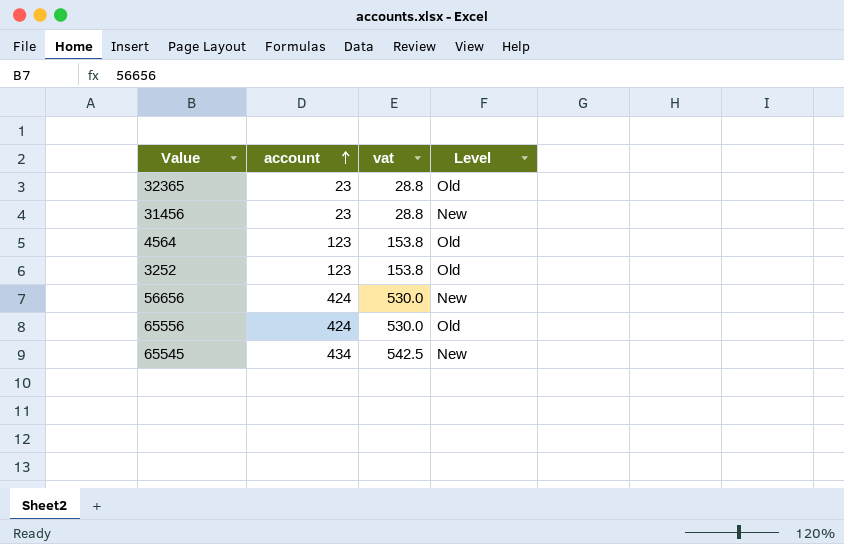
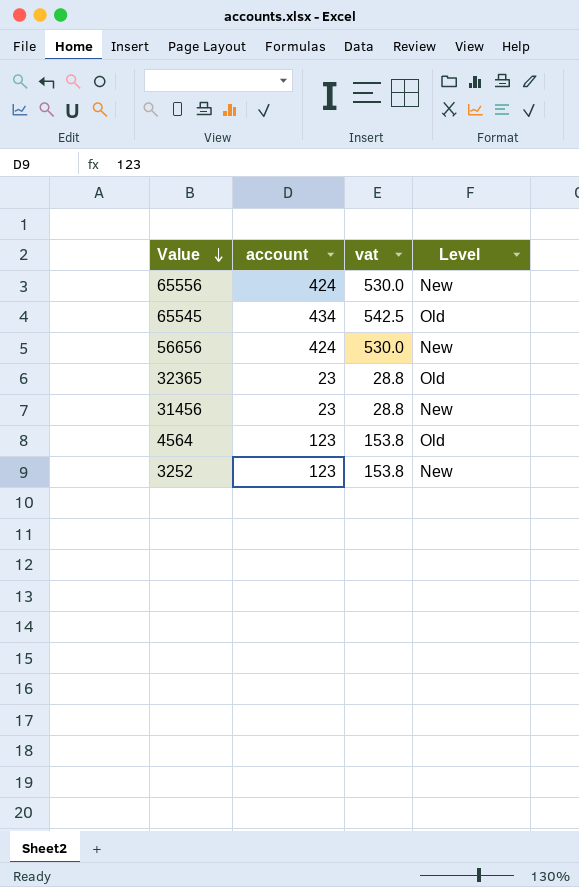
row order: account ascending -> Value descending
65556 | Level: Old -> New
65545 | Level: New -> Old
3252 | Level: Old -> New

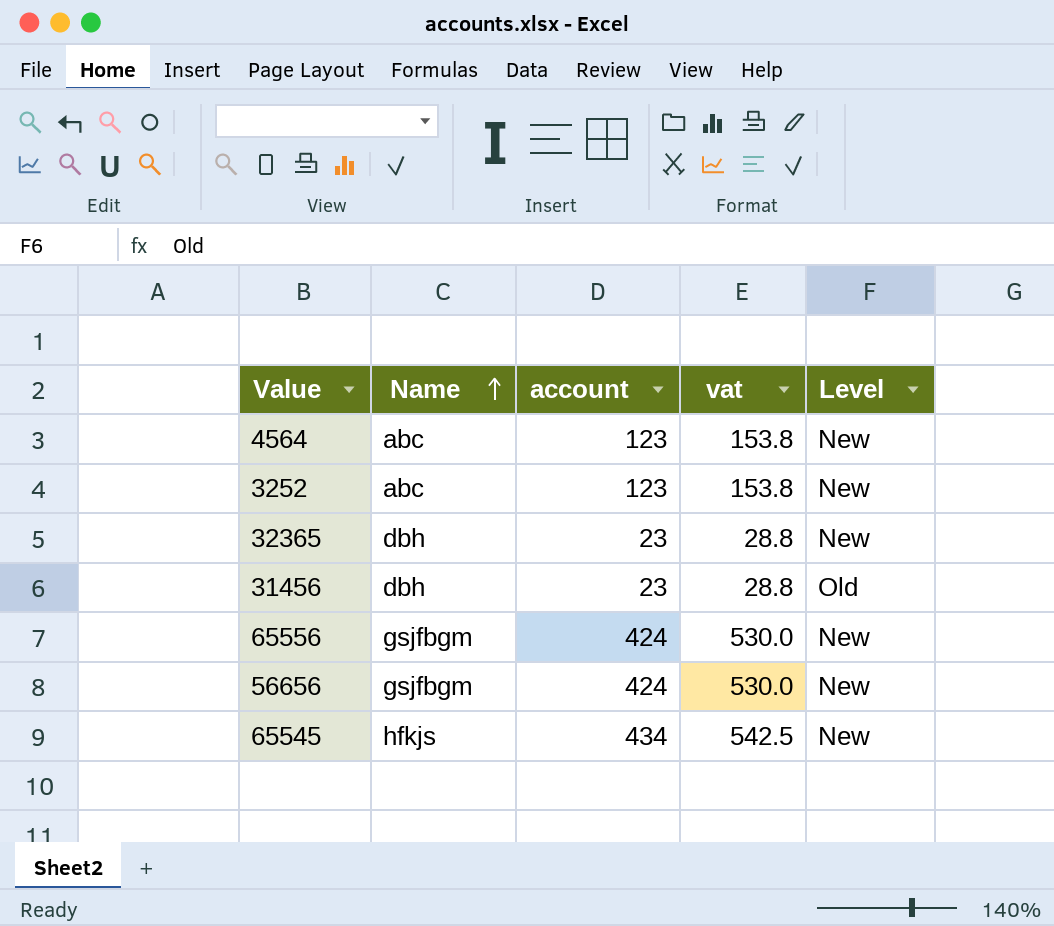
row order: Value descending -> Name ascending
column Name | position: none -> 2
4564 | Level: Old -> New
32365 | Level: Old -> New
31456 | Level: New -> Old
65545 | Level: Old -> New

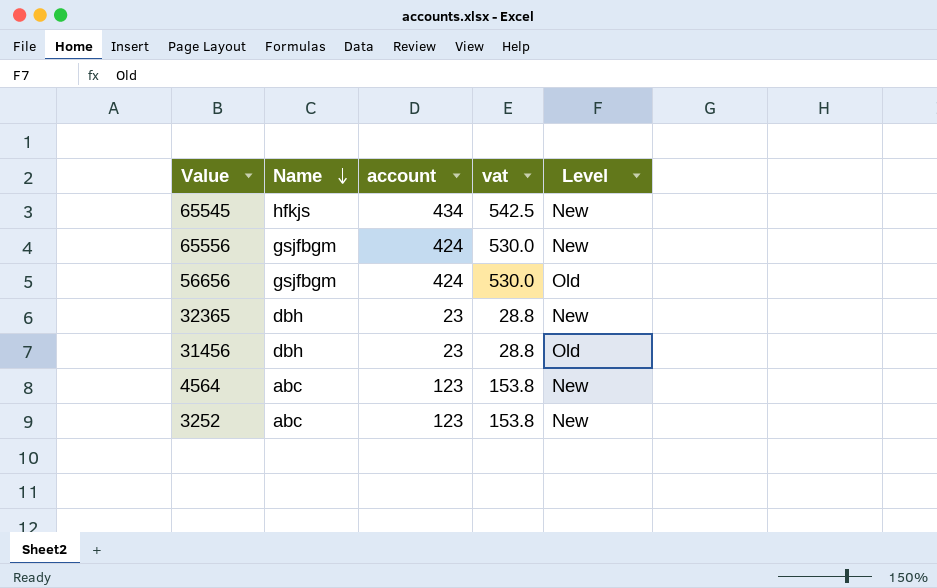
row order: Name ascending -> Name descending
56656 | Level: New -> Old

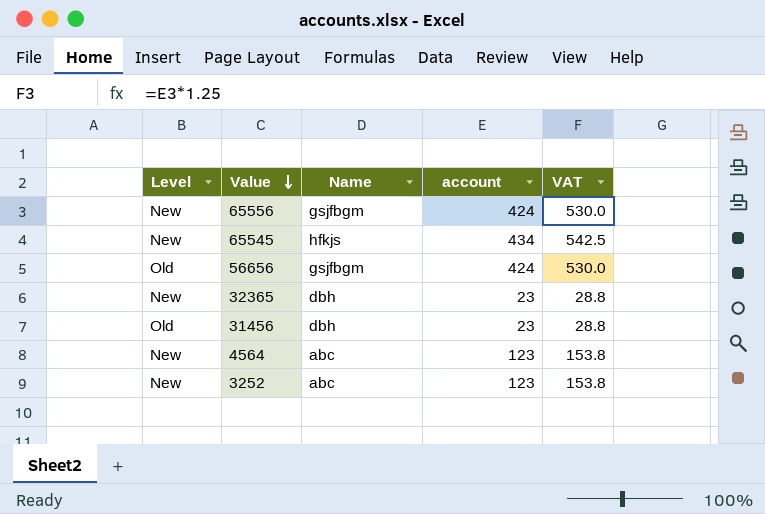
row order: Name descending -> Value descending
column Level | position: 5 -> 1
column name: vat -> VAT

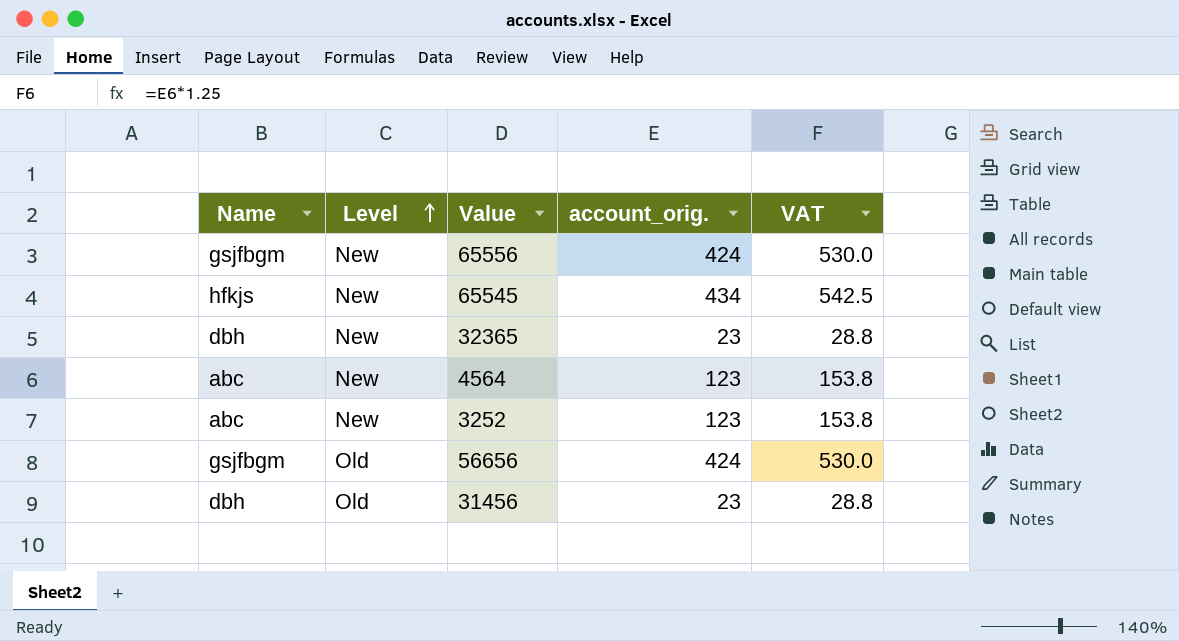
row order: Value descending -> Level ascending
column Name | position: 3 -> 1
column name: account -> account_orig.

